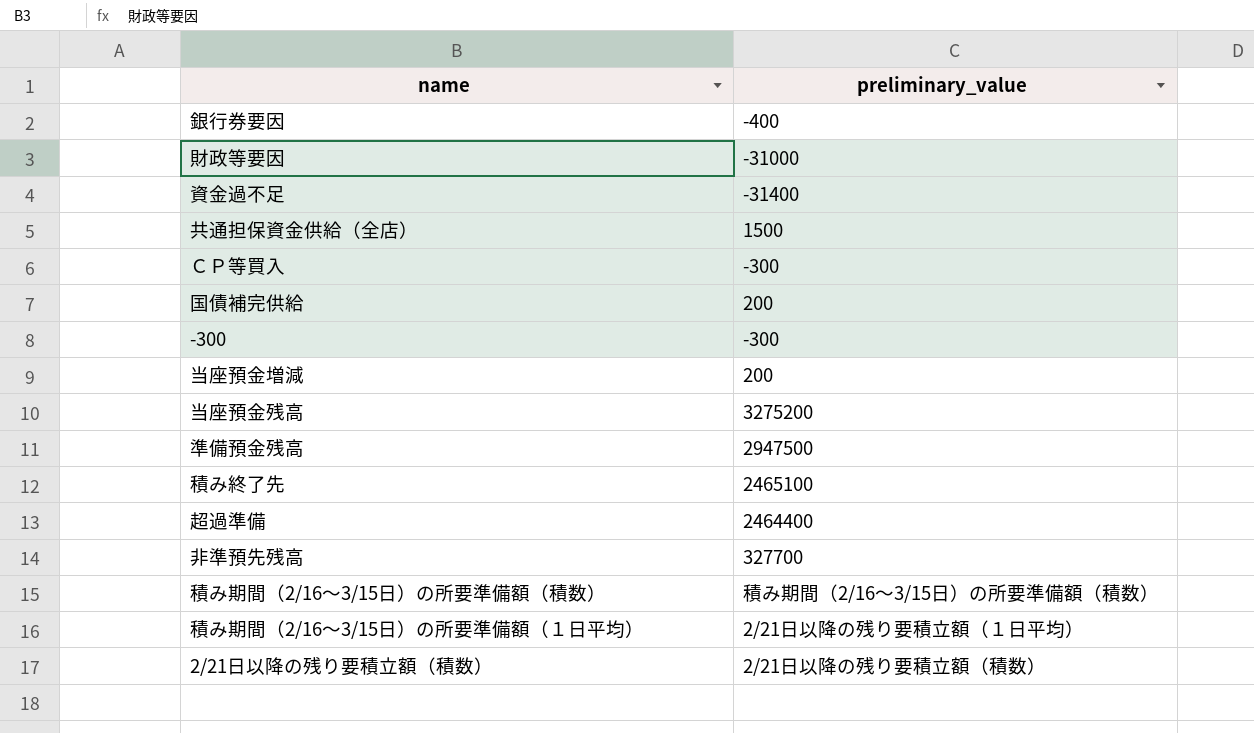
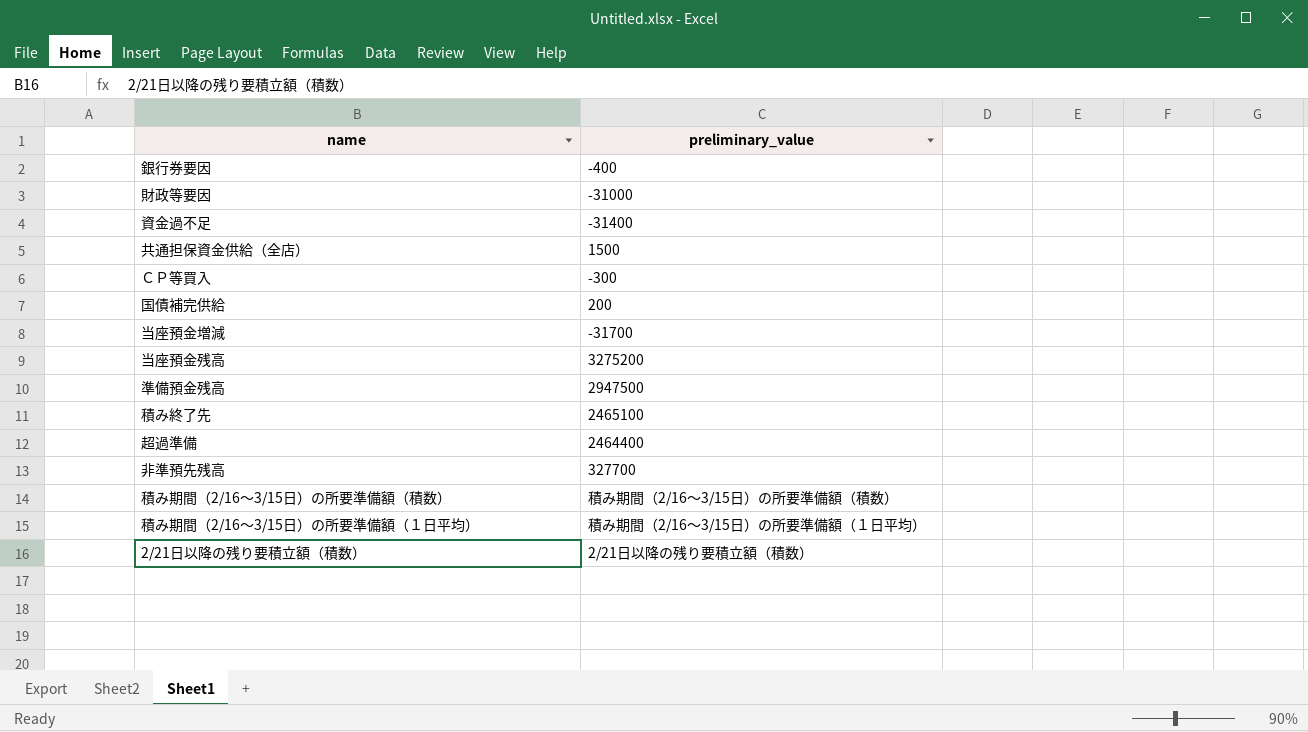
row -300: -300 -> none
当座預金増減 | preliminary_value: 200 -> -31700
積み期間（2/16～3/15日）の所要準備額（１日平均） | preliminary_value: 2/21日以降の残り要積立額（１日平均） -> 積み期間（2/16～3/15日）の所要準備額（１日平均）

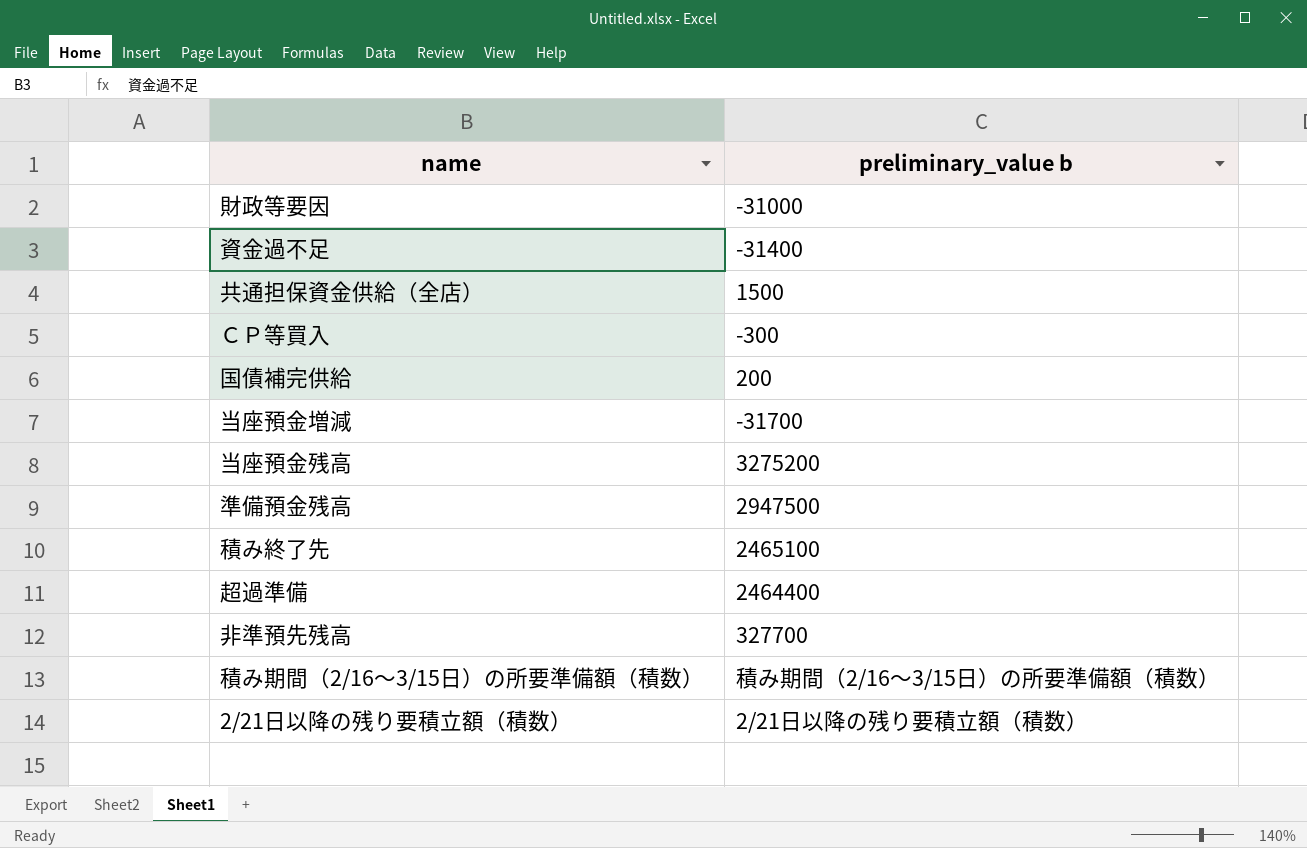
column name: preliminary_value -> preliminary_value b
row 銀行券要因: -400 -> none
row 積み期間（2/16～3/15日）の所要準備額（１日平均）: 積み期間（2/16～3/15日）の所要準備額（１日平均） -> none

